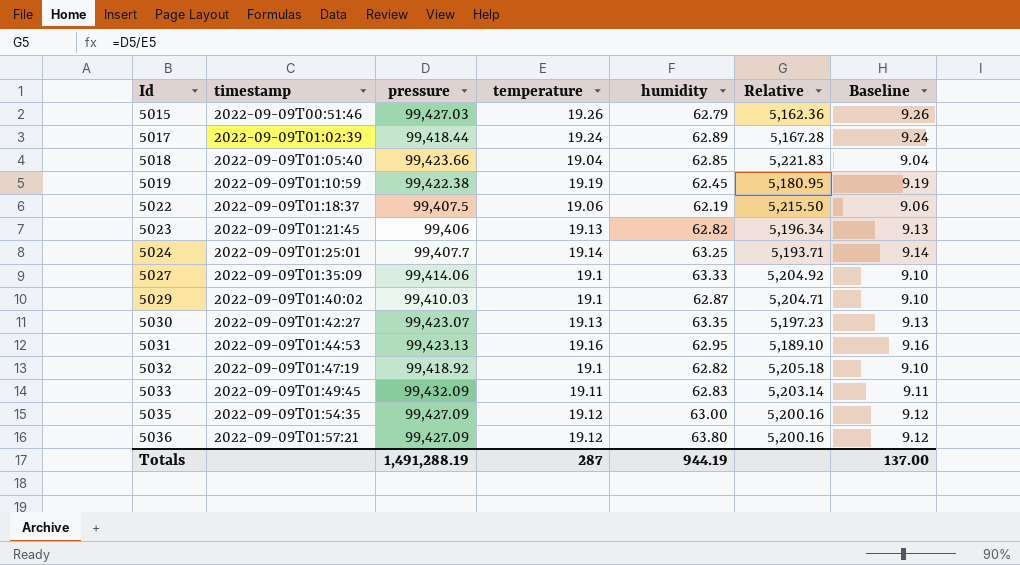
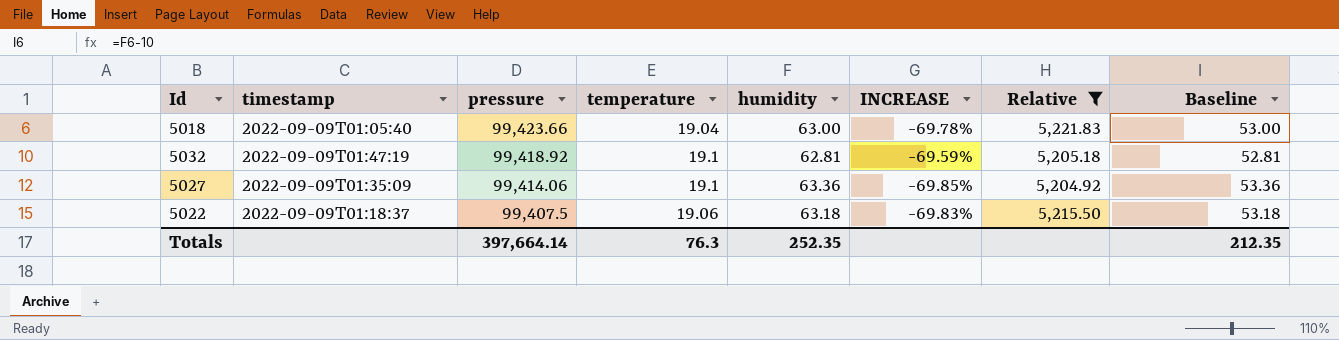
filter: none -> Relative >= 5,204.92
row order: Id ascending -> pressure descending
column INCREASE | formula: none -> ([temperature] - [humidity]) / [humidity]
column Baseline | formula: [temperature] - 10 -> [humidity] - 10
5018 | humidity: 62.85 -> 63.00
5032 | humidity: 62.82 -> 62.81
5027 | humidity: 63.33 -> 63.36
5022 | humidity: 62.19 -> 63.18
Totals | pressure: 1,491,288.19 -> 397,664.14
Totals | temperature: 287 -> 76.3
Totals | humidity: 944.19 -> 252.35
Totals | Baseline: 137.00 -> 212.35

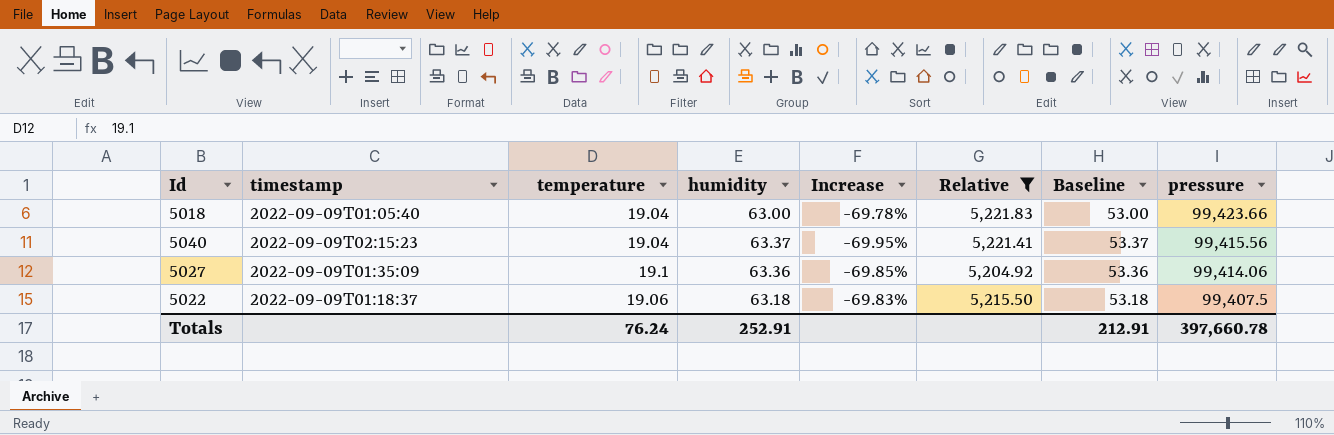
column name: INCREASE -> Increase
column pressure | position: 3 -> 8
row 5032: 2022-09-09T01:47:19 | 99,418.92 | 19.1 | 62.81 | -69.59% | 5,205.18 | 52.81 -> none
row 5040: none -> 2022-09-09T02:15:23 | 19.04 | 63.37 | -69.95% | 5,221.41 | 53.37 | 99,415.56
Totals | temperature: 76.3 -> 76.24
Totals | humidity: 252.35 -> 252.91
Totals | Baseline: 212.35 -> 212.91
Totals | pressure: 397,664.14 -> 397,660.78

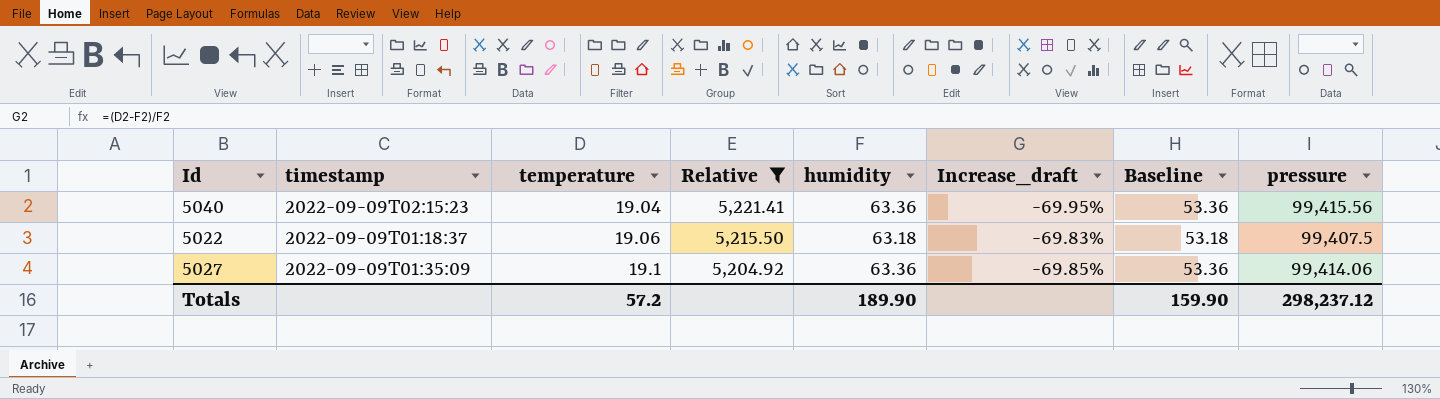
row order: pressure descending -> temperature ascending
column Relative | position: 6 -> 4
column name: Increase -> Increase_draft
row 5018: 2022-09-09T01:05:40 | 19.04 | 63.00 | -69.78% | 5,221.83 | 53.00 | 99,423.66 -> none
5040 | humidity: 63.37 -> 63.36
5040 | Baseline: 53.37 -> 53.36
Totals | temperature: 76.24 -> 57.2
Totals | humidity: 252.91 -> 189.90
Totals | Baseline: 212.91 -> 159.90
Totals | pressure: 397,660.78 -> 298,237.12

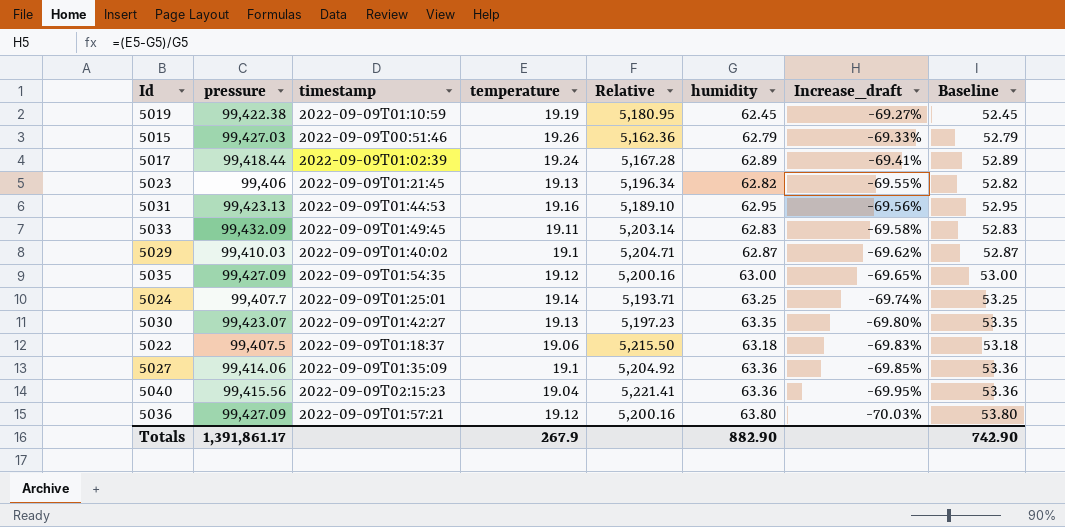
filter: Relative >= 5,204.92 -> none
row order: temperature ascending -> Increase_draft descending
column pressure | position: 8 -> 2
Totals | pressure: 298,237.12 -> 1,391,861.17
Totals | temperature: 57.2 -> 267.9
Totals | humidity: 189.90 -> 882.90
Totals | Baseline: 159.90 -> 742.90

